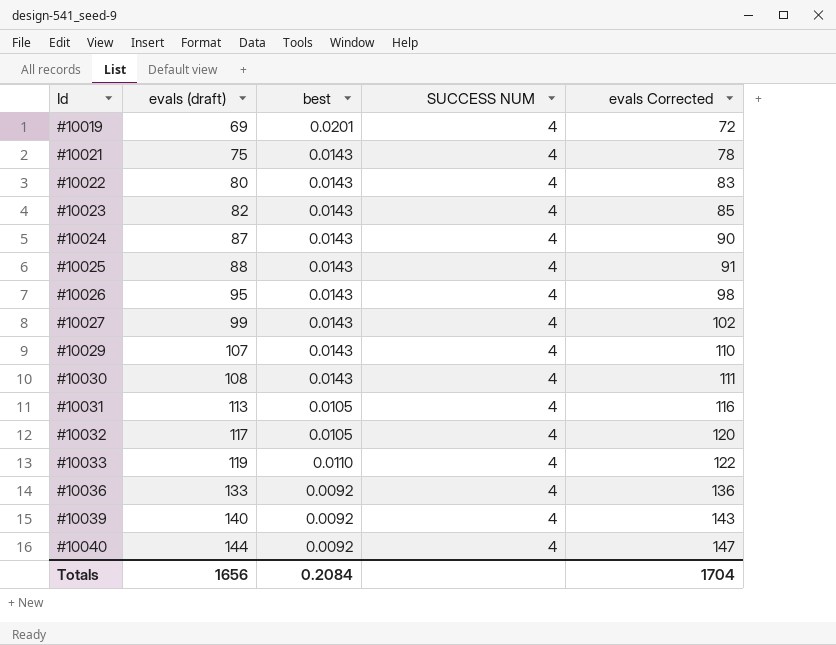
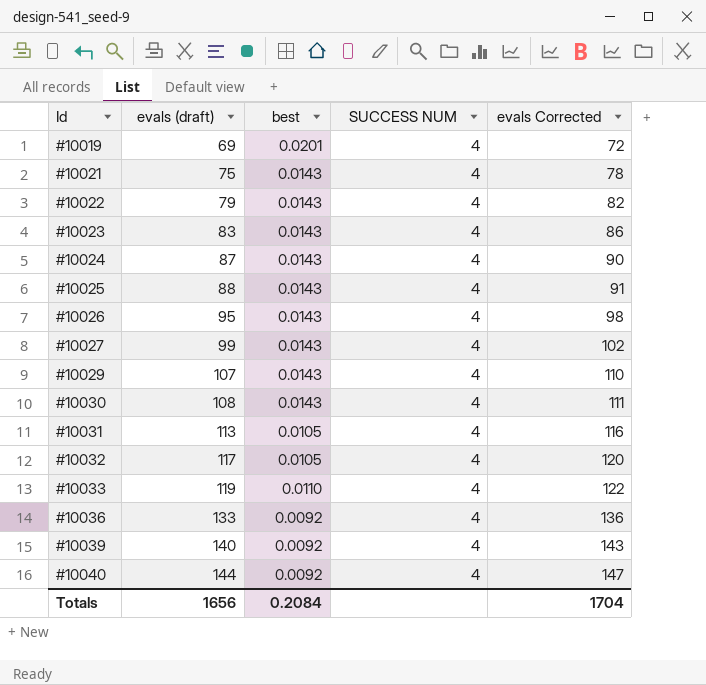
#10022 | evals (draft): 80 -> 79
#10022 | evals Corrected: 83 -> 82
#10023 | evals (draft): 82 -> 83
#10023 | evals Corrected: 85 -> 86

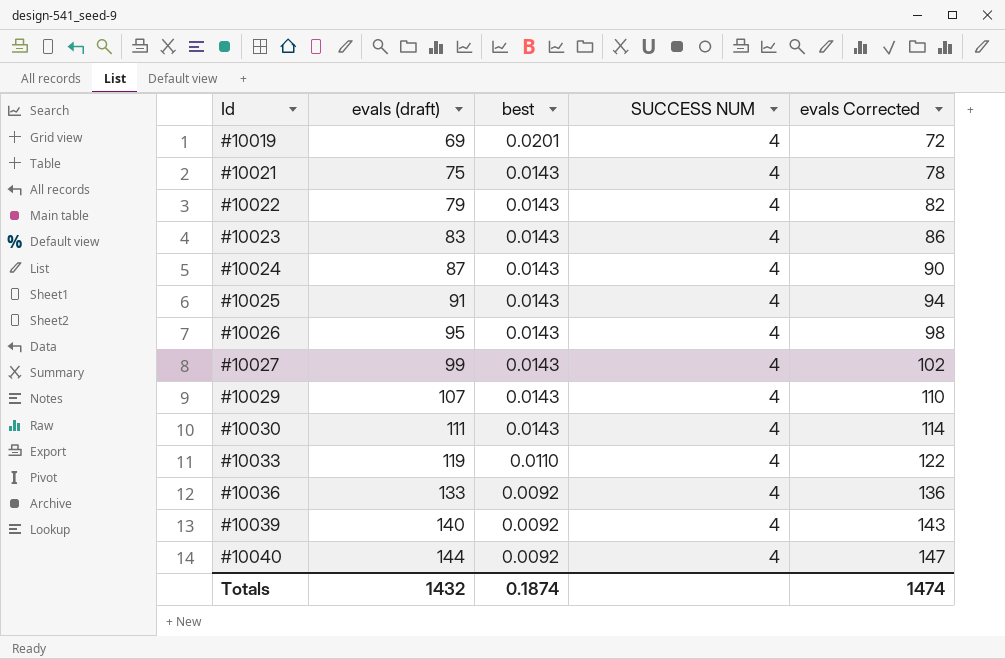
row #10031: 113 | 0.0105 | 4 | 116 -> none
row #10032: 117 | 0.0105 | 4 | 120 -> none
#10025 | evals (draft): 88 -> 91
#10025 | evals Corrected: 91 -> 94
#10030 | evals (draft): 108 -> 111
#10030 | evals Corrected: 111 -> 114
Totals | evals (draft): 1656 -> 1432
Totals | best: 0.2084 -> 0.1874
Totals | evals Corrected: 1704 -> 1474

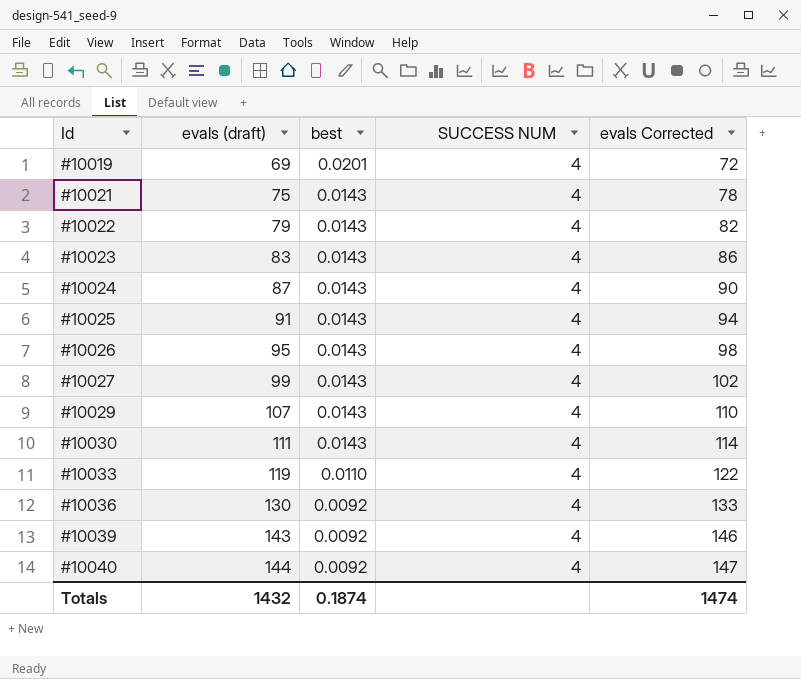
#10036 | evals (draft): 133 -> 130
#10036 | evals Corrected: 136 -> 133
#10039 | evals (draft): 140 -> 143
#10039 | evals Corrected: 143 -> 146

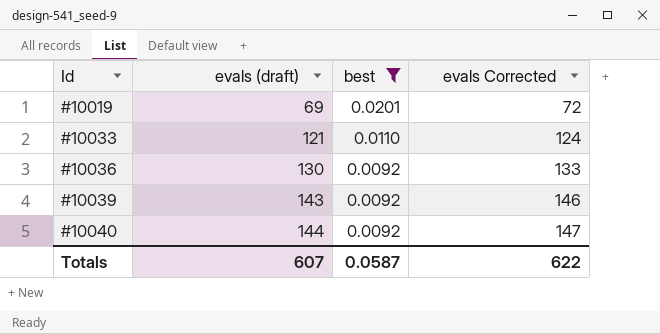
filter: none -> best != 0.0143
column SUCCESS NUM | position: 4 -> none
#10033 | evals (draft): 119 -> 121
#10033 | evals Corrected: 122 -> 124
Totals | evals (draft): 1432 -> 607
Totals | best: 0.1874 -> 0.0587
Totals | evals Corrected: 1474 -> 622

